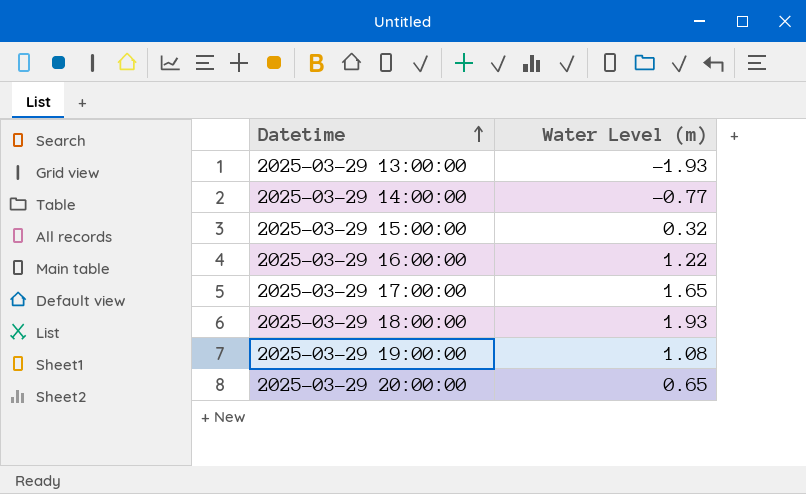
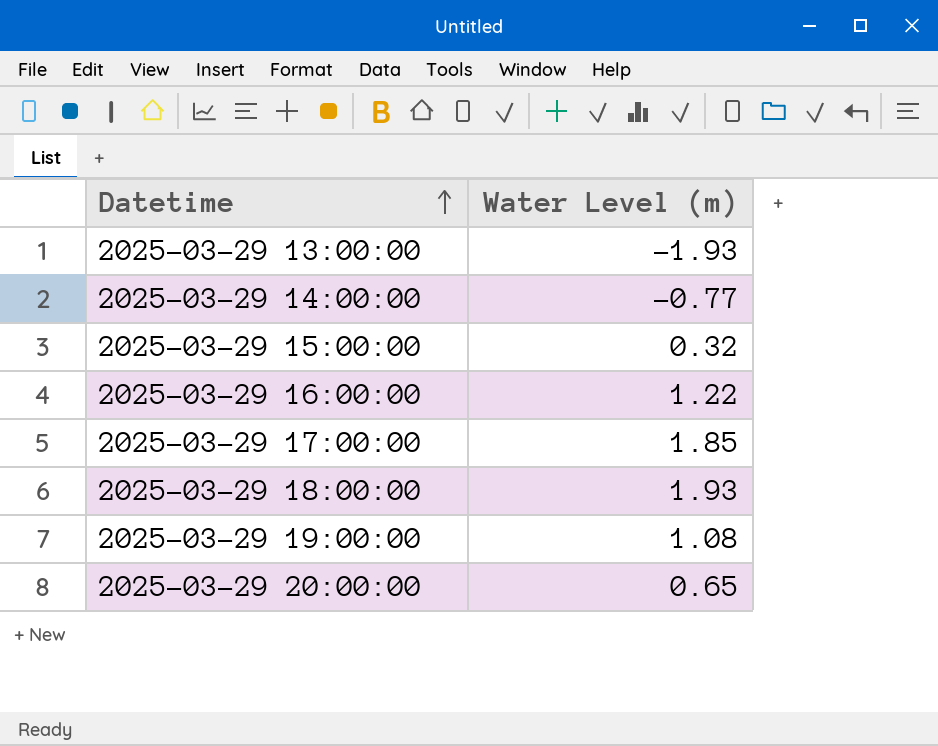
2025-03-29 17:00:00 | Water Level (m): 1.65 -> 1.85

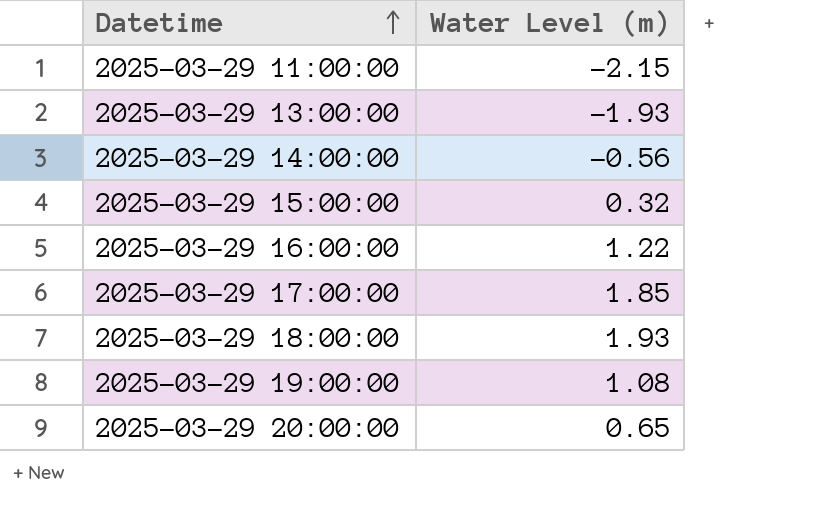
row 2025-03-29 11:00:00: none -> -2.15
2025-03-29 14:00:00 | Water Level (m): -0.77 -> -0.56

